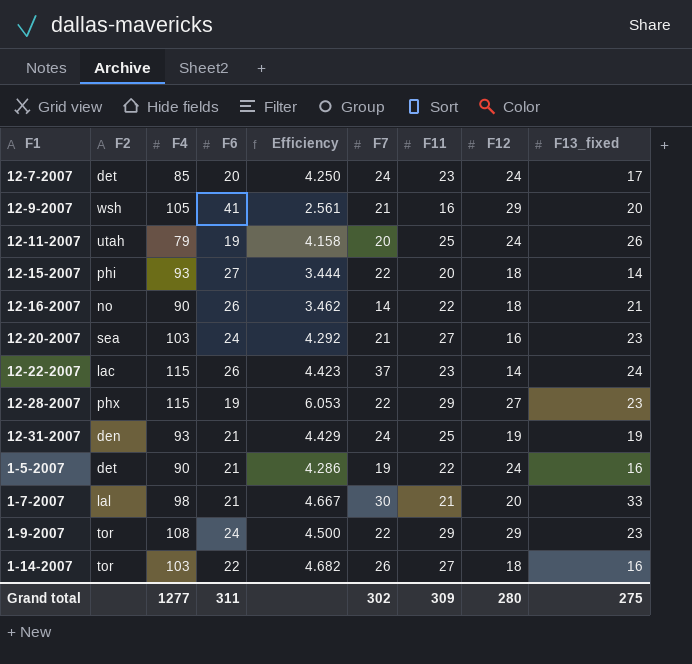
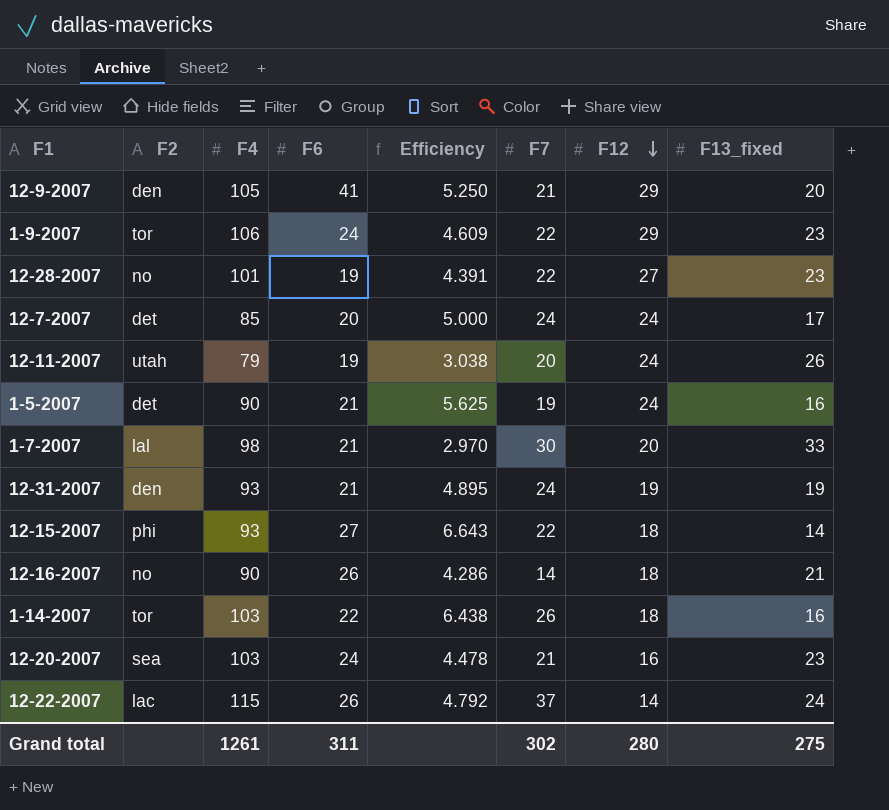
row order: none -> F12 descending
column F11 | position: 7 -> none
column Efficiency | formula: [F4] / [F6] -> [F4] / [F13_fixed]
12-9-2007 | F2: wsh -> den
1-9-2007 | F4: 108 -> 106
12-28-2007 | F2: phx -> no
12-28-2007 | F4: 115 -> 101
Grand total | F4: 1277 -> 1261

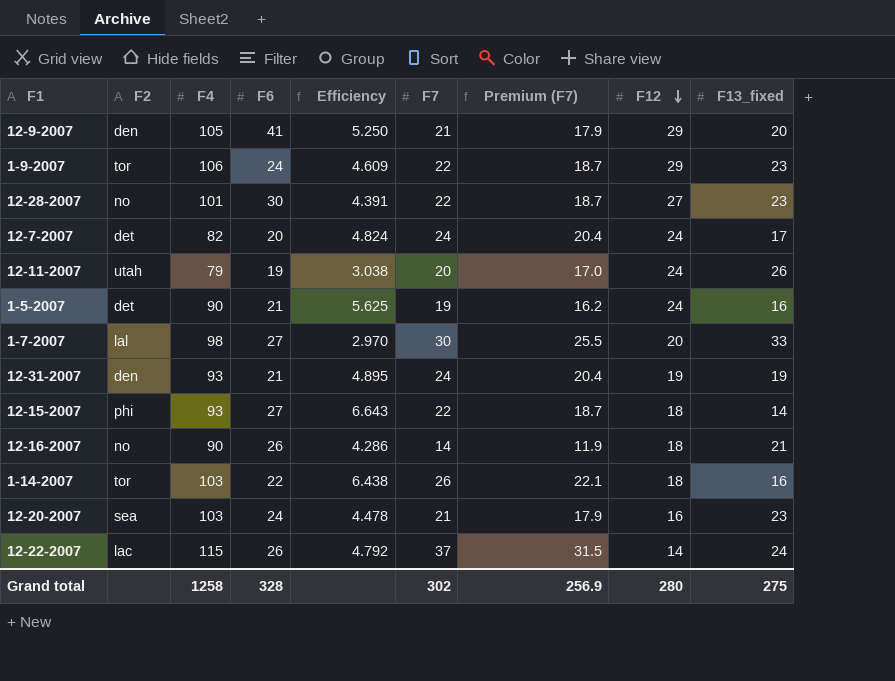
column Premium (F7) | formula: none -> [F7] * 0.85
12-28-2007 | F6: 19 -> 30
12-7-2007 | F4: 85 -> 82
12-7-2007 | Efficiency: 5.000 -> 4.824
1-7-2007 | F6: 21 -> 27
Grand total | F4: 1261 -> 1258
Grand total | F6: 311 -> 328

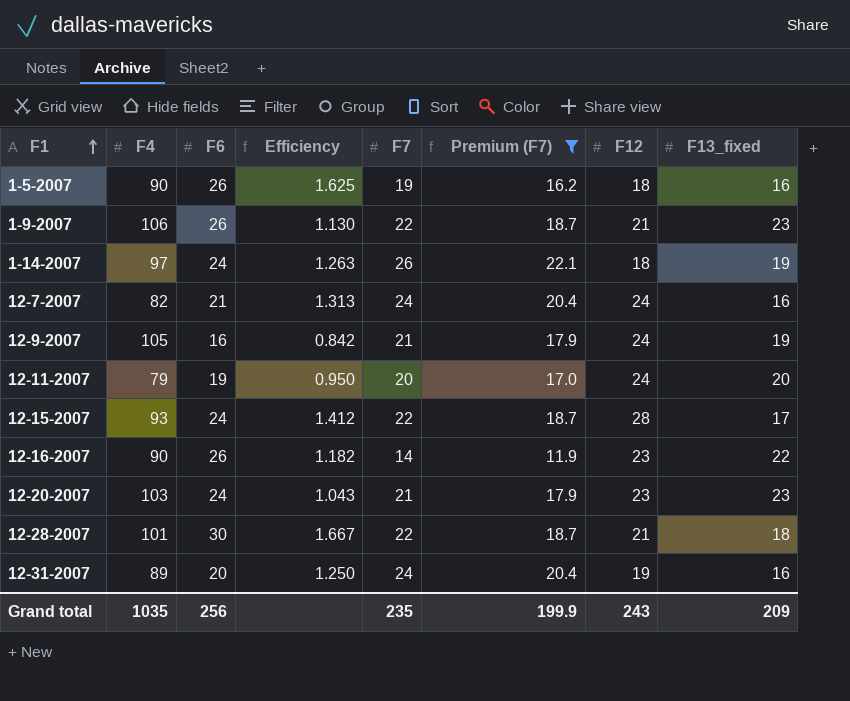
filter: none -> Premium (F7) <= 22.1
row order: F12 descending -> F1 ascending
column F2 | position: 2 -> none
column Efficiency | formula: [F4] / [F13_fixed] -> [F6] / [F13_fixed]
1-5-2007 | F6: 21 -> 26
1-5-2007 | F12: 24 -> 18
1-9-2007 | F6: 24 -> 26
1-9-2007 | F12: 29 -> 21
1-14-2007 | F4: 103 -> 97
1-14-2007 | F6: 22 -> 24
1-14-2007 | F13_fixed: 16 -> 19
12-7-2007 | F6: 20 -> 21
12-7-2007 | F13_fixed: 17 -> 16
12-9-2007 | F6: 41 -> 16
12-9-2007 | F12: 29 -> 24
12-9-2007 | F13_fixed: 20 -> 19
12-11-2007 | F13_fixed: 26 -> 20
12-15-2007 | F6: 27 -> 24
12-15-2007 | F12: 18 -> 28
12-15-2007 | F13_fixed: 14 -> 17
12-16-2007 | F12: 18 -> 23
12-16-2007 | F13_fixed: 21 -> 22
12-20-2007 | F12: 16 -> 23
12-28-2007 | F12: 27 -> 21
12-28-2007 | F13_fixed: 23 -> 18
12-31-2007 | F4: 93 -> 89
12-31-2007 | F6: 21 -> 20
12-31-2007 | F13_fixed: 19 -> 16
Grand total | F4: 1258 -> 1035
Grand total | F6: 328 -> 256
Grand total | F7: 302 -> 235
Grand total | Premium (F7): 256.9 -> 199.9
Grand total | F12: 280 -> 243
Grand total | F13_fixed: 275 -> 209

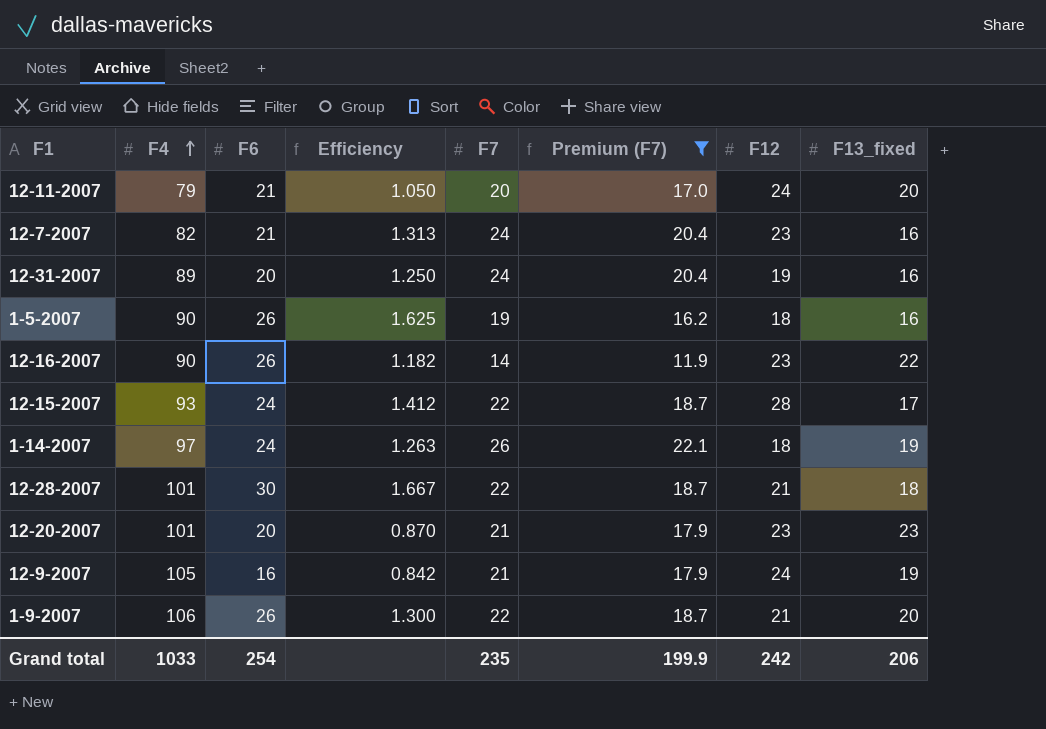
row order: F1 ascending -> F4 ascending
12-11-2007 | F6: 19 -> 21
12-11-2007 | Efficiency: 0.950 -> 1.050
12-7-2007 | F12: 24 -> 23
12-20-2007 | F4: 103 -> 101
12-20-2007 | F6: 24 -> 20
12-20-2007 | Efficiency: 1.043 -> 0.870
1-9-2007 | Efficiency: 1.130 -> 1.300
1-9-2007 | F13_fixed: 23 -> 20
Grand total | F4: 1035 -> 1033
Grand total | F6: 256 -> 254
Grand total | F12: 243 -> 242
Grand total | F13_fixed: 209 -> 206

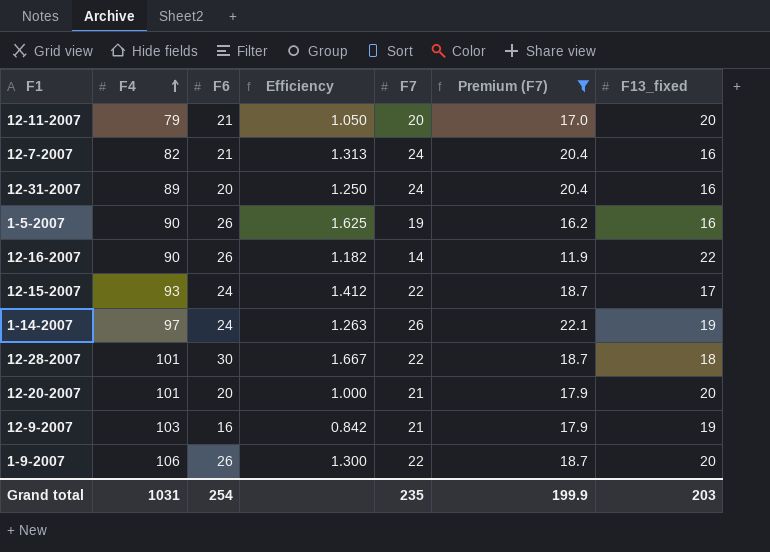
column F12 | position: 7 -> none
12-20-2007 | Efficiency: 0.870 -> 1.000
12-20-2007 | F13_fixed: 23 -> 20
12-9-2007 | F4: 105 -> 103
Grand total | F4: 1033 -> 1031
Grand total | F13_fixed: 206 -> 203

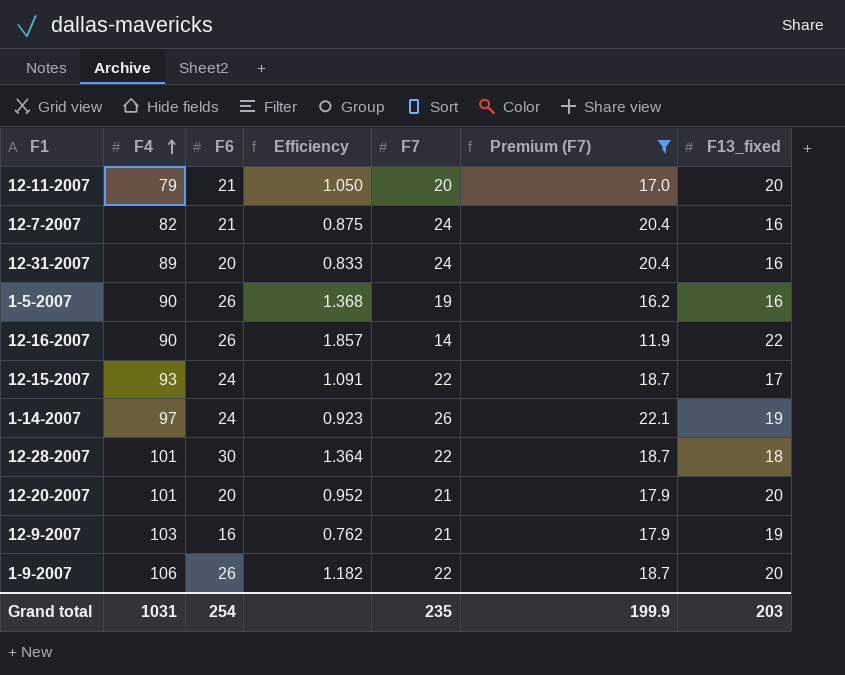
column Efficiency | formula: [F6] / [F13_fixed] -> [F6] / [F7]

